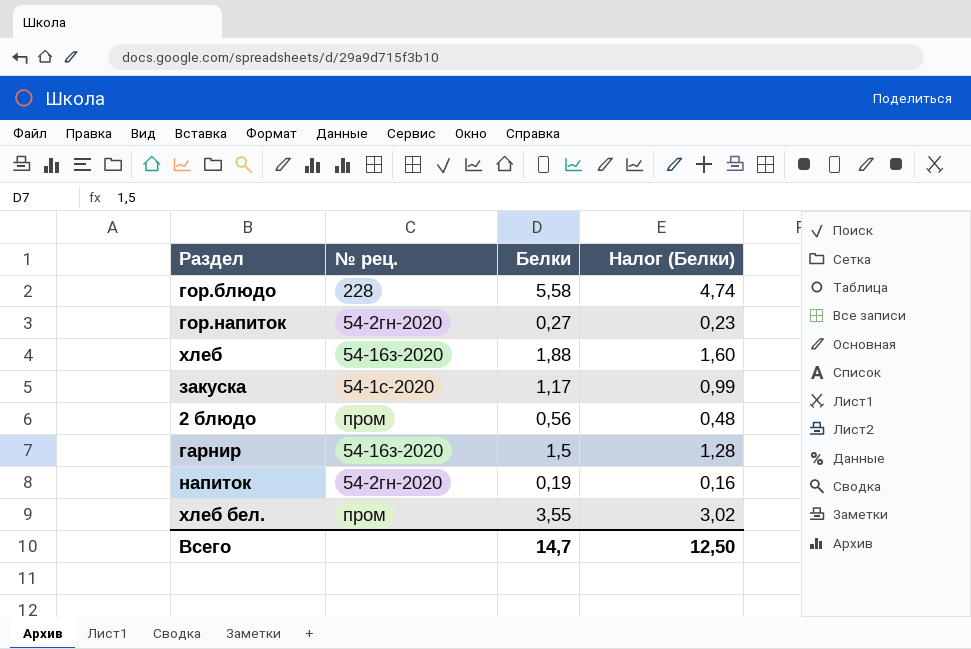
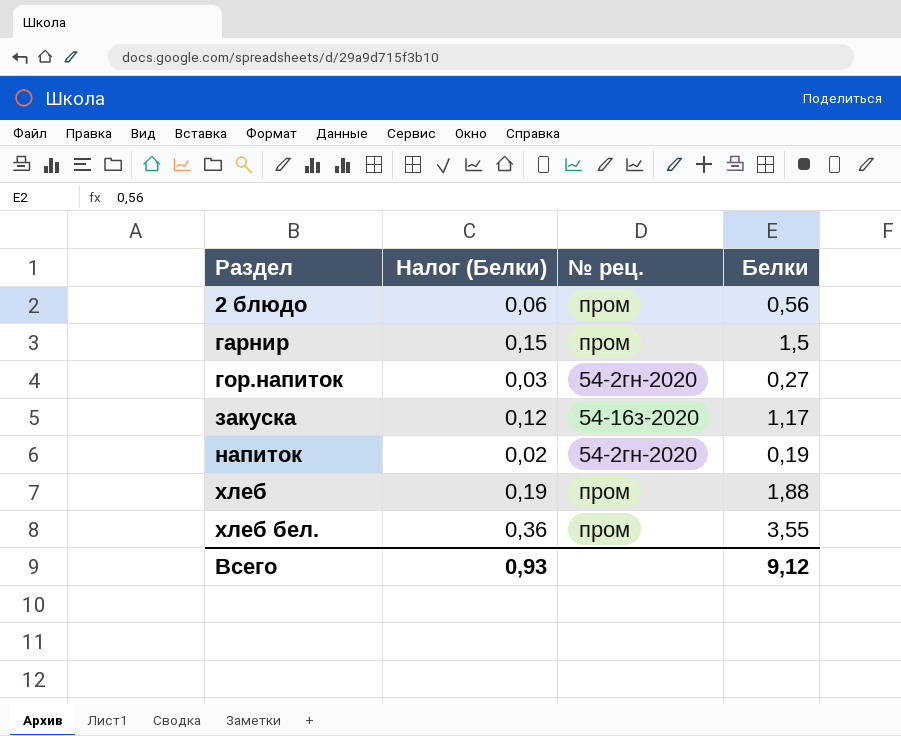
row order: none -> Раздел ascending
column Налог (Белки) | formula: [Белки] * 0,85 -> [Белки] * 0,1
column Налог (Белки) | position: 4 -> 2
row гор.блюдо: 228 | 5,58 | 4,74 -> none
гарнир | № рец.: 54-16з-2020 -> пром
закуска | № рец.: 54-1с-2020 -> 54-16з-2020
хлеб | № рец.: 54-16з-2020 -> пром
Всего | Налог (Белки): 12,50 -> 0,93
Всего | Белки: 14,7 -> 9,12

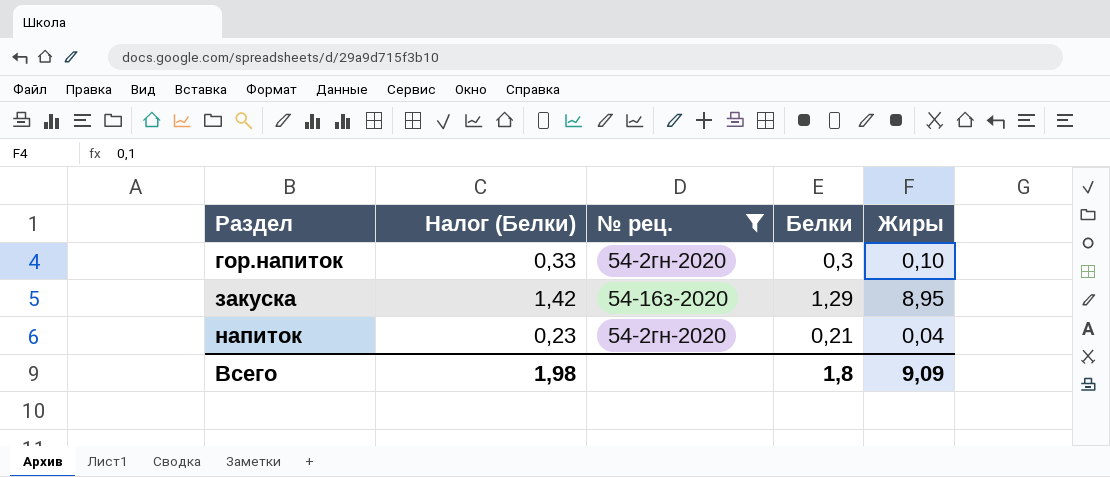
filter: none -> № рец. != пром
column Налог (Белки) | formula: [Белки] * 0,1 -> [Белки] * 1,1
column Жиры | position: none -> 5
гор.напиток | Белки: 0,27 -> 0,3
закуска | Белки: 1,17 -> 1,29
напиток | Белки: 0,19 -> 0,21
Всего | Налог (Белки): 0,93 -> 1,98
Всего | Белки: 9,12 -> 1,8

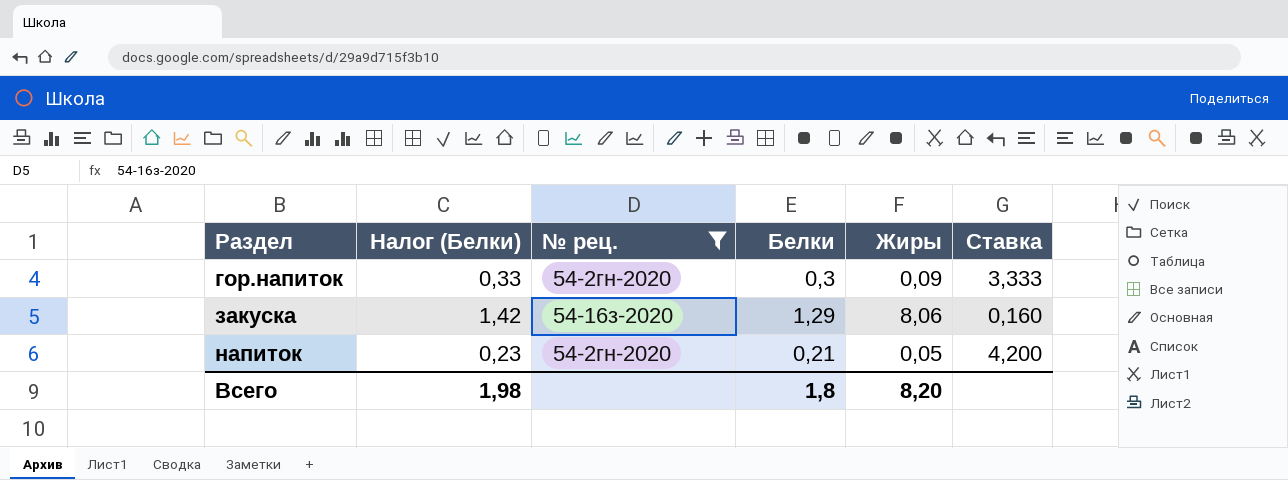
column Ставка | formula: none -> [Белки] / [Жиры]
гор.напиток | Жиры: 0,10 -> 0,09
закуска | Жиры: 8,95 -> 8,06
напиток | Жиры: 0,04 -> 0,05
Всего | Жиры: 9,09 -> 8,20

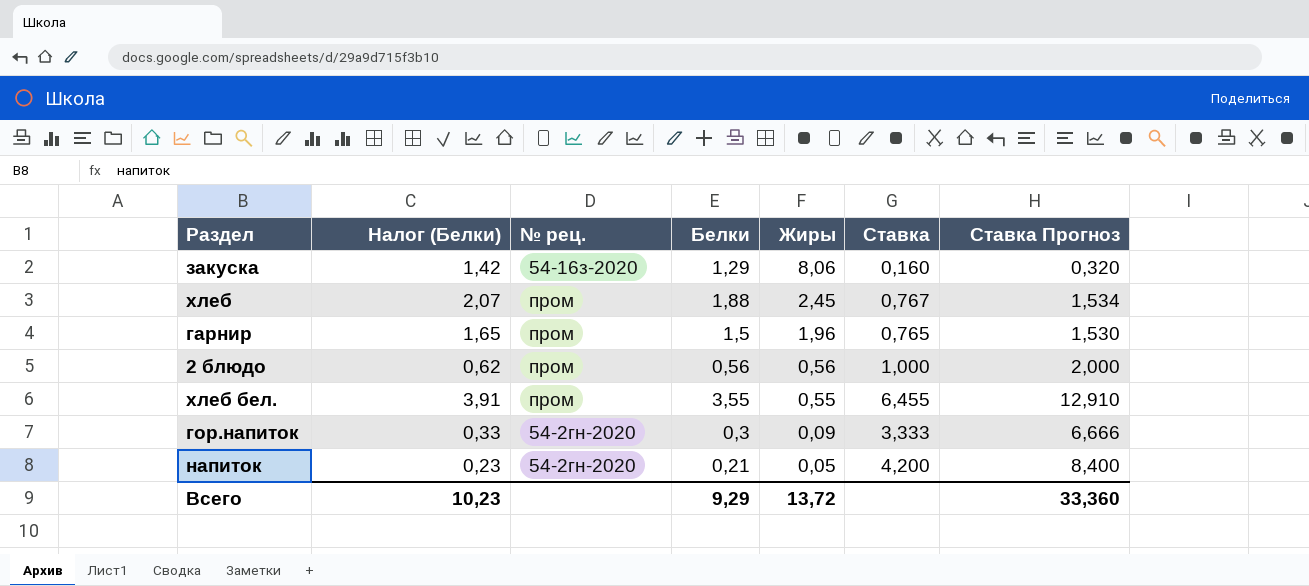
filter: № рец. != пром -> none
row order: Раздел ascending -> Жиры descending
column Ставка Прогноз | formula: none -> [Ставка] * 2
Всего | Налог (Белки): 1,98 -> 10,23
Всего | Белки: 1,8 -> 9,29
Всего | Жиры: 8,20 -> 13,72

